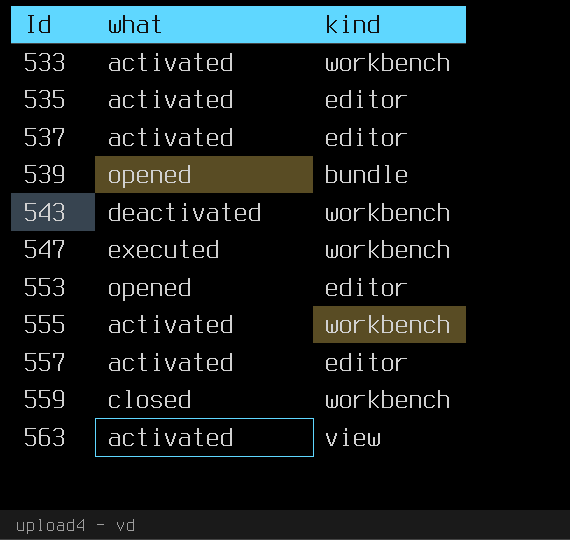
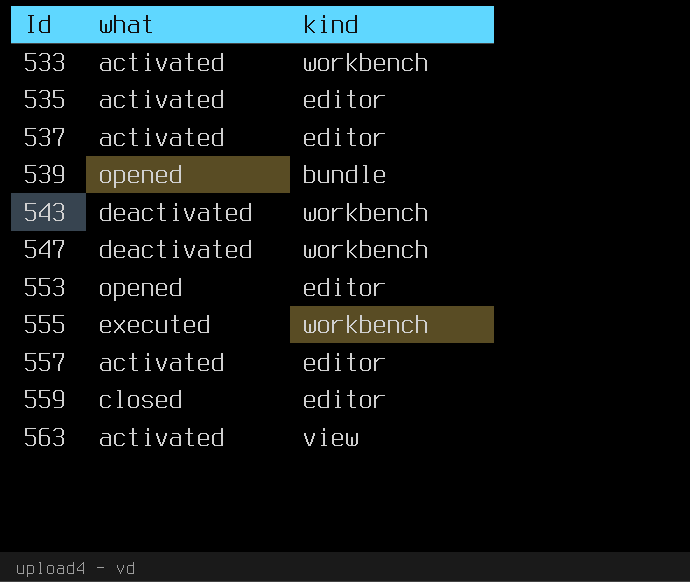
547 | what: executed -> deactivated
555 | what: activated -> executed
559 | kind: workbench -> editor

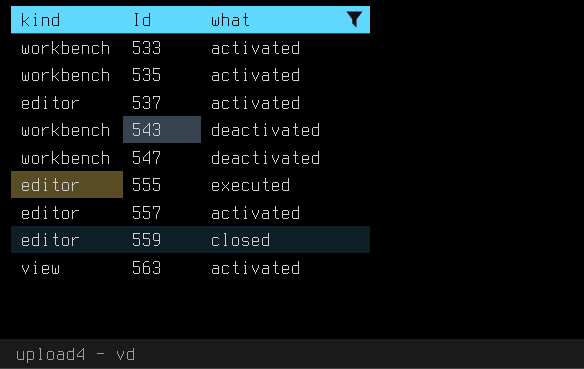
filter: none -> what != opened
column kind | position: 3 -> 1
535 | kind: editor -> workbench
555 | kind: workbench -> editor

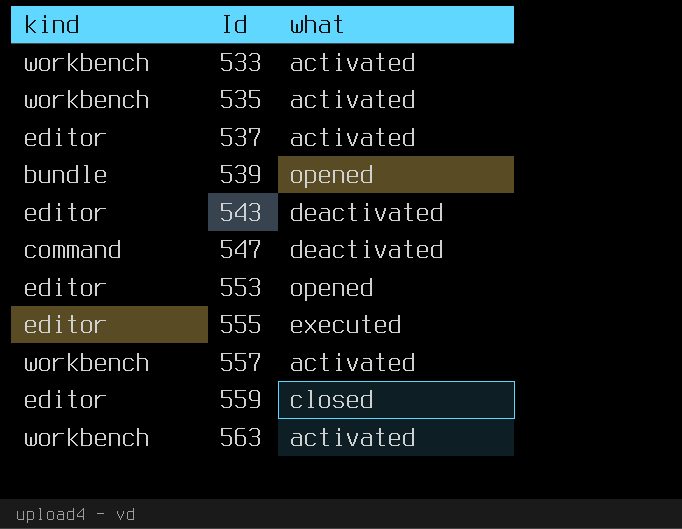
filter: what != opened -> none
543 | kind: workbench -> editor
547 | kind: workbench -> command
557 | kind: editor -> workbench
563 | kind: view -> workbench

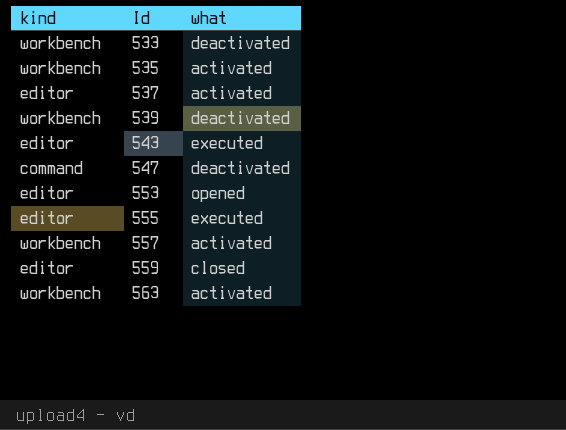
533 | what: activated -> deactivated
539 | kind: bundle -> workbench
539 | what: opened -> deactivated
543 | what: deactivated -> executed

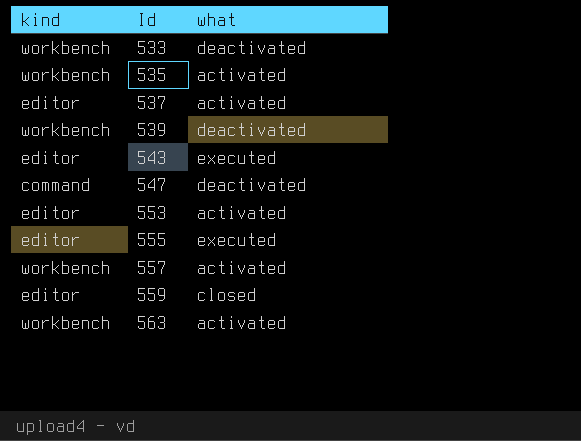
553 | what: opened -> activated

